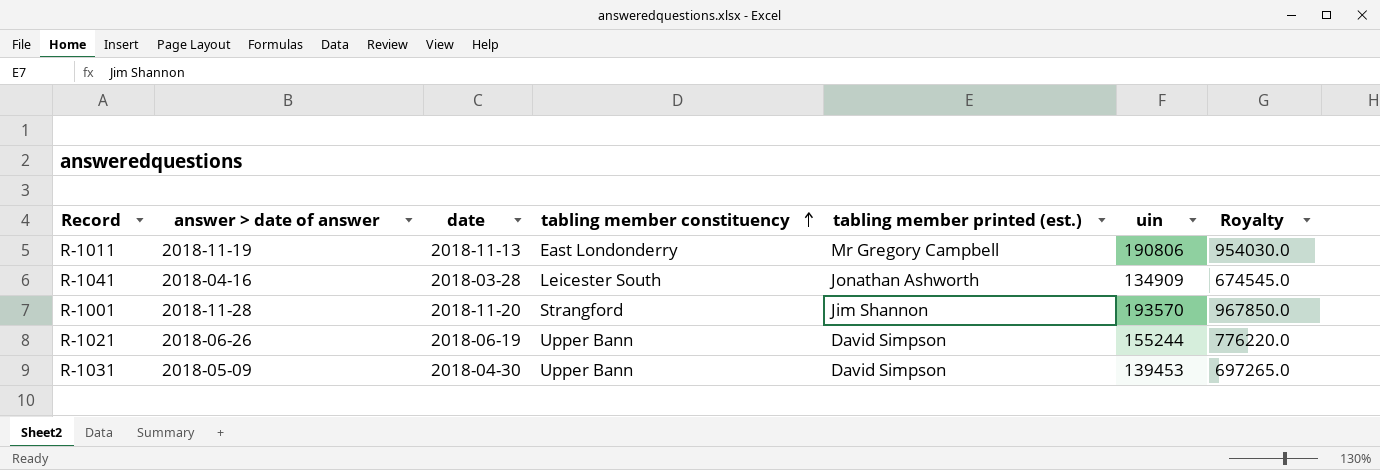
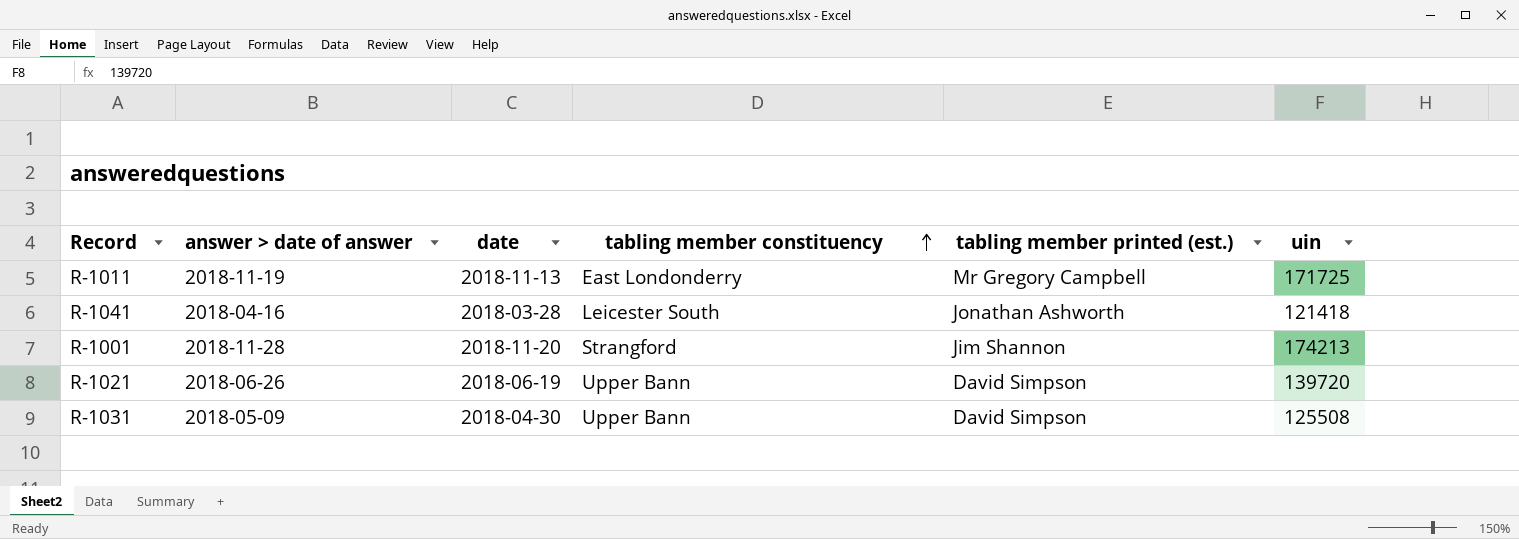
column Royalty | formula: [uin] * 5 -> none
R-1011 | uin: 190806 -> 171725
R-1041 | uin: 134909 -> 121418
R-1001 | uin: 193570 -> 174213
R-1021 | uin: 155244 -> 139720
R-1031 | uin: 139453 -> 125508

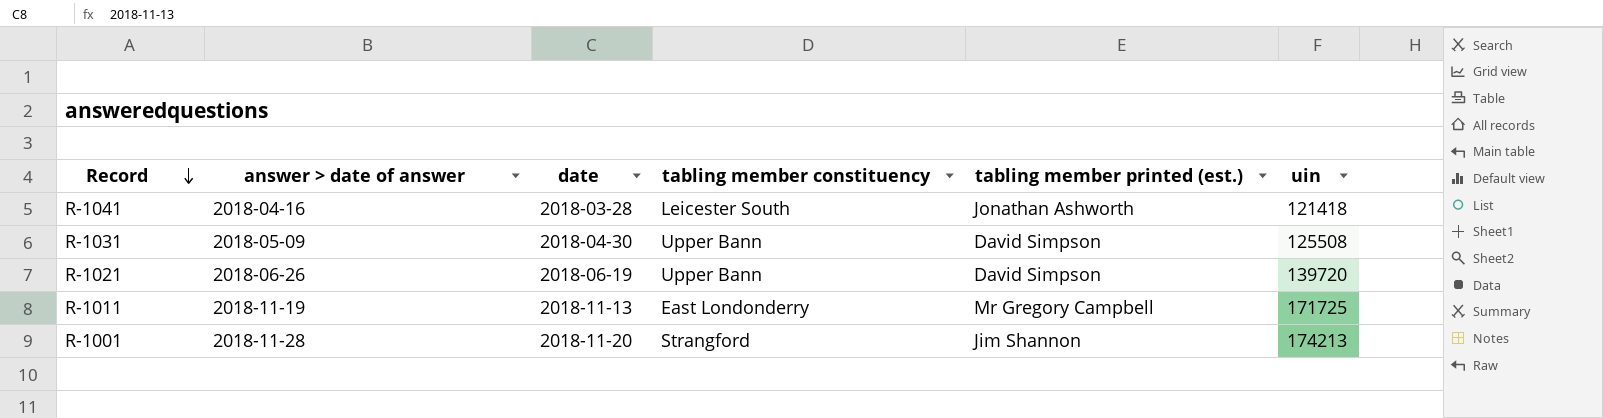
row order: tabling member constituency ascending -> Record descending

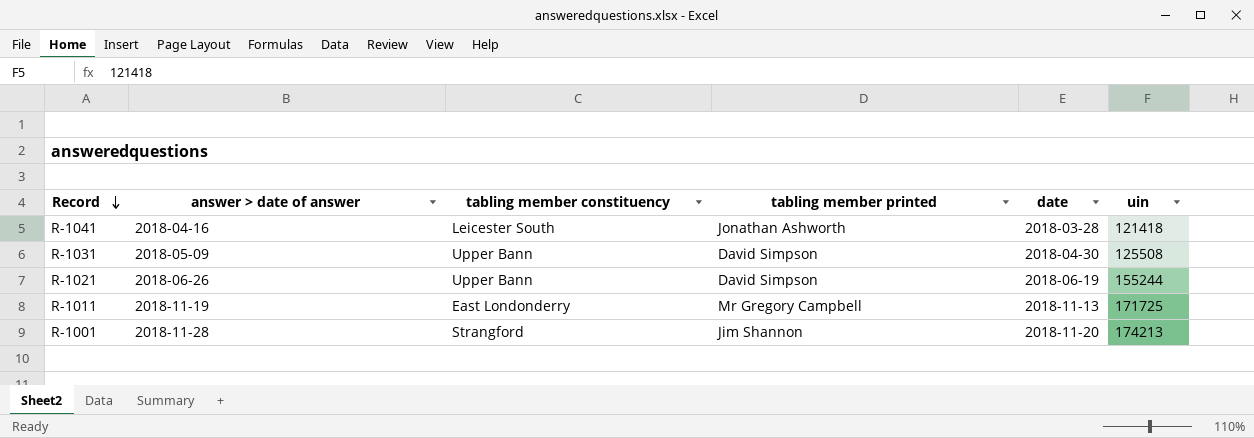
column name: tabling member printed (est.) -> tabling member printed
column date | position: 3 -> 5
R-1021 | uin: 139720 -> 155244

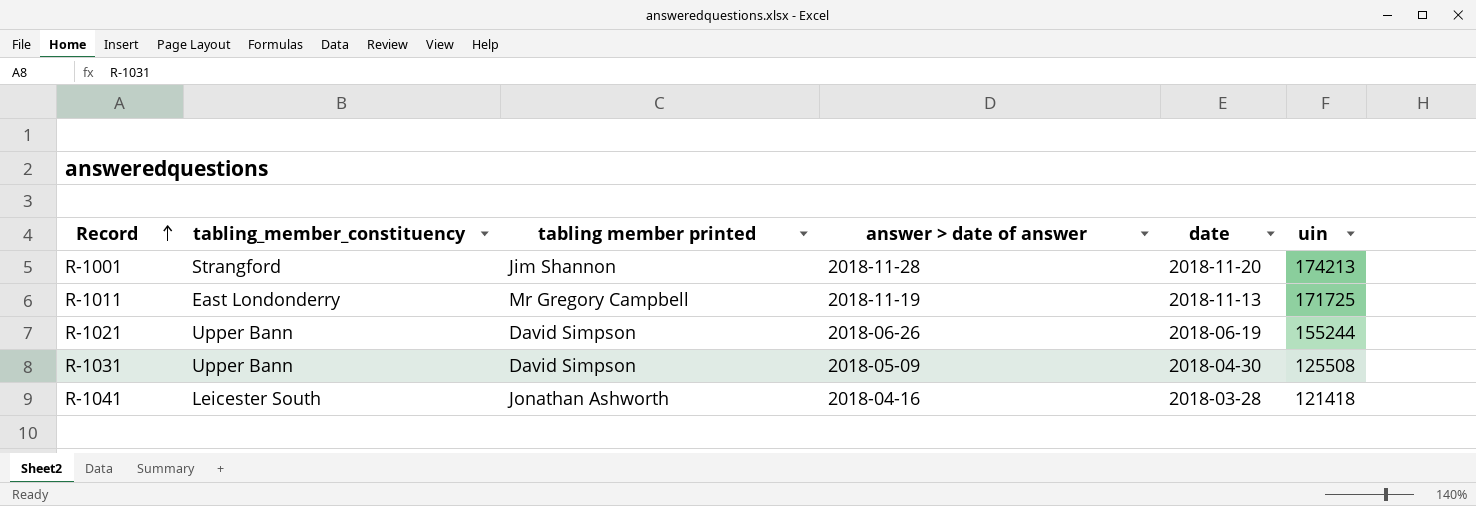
row order: Record descending -> Record ascending
column name: tabling member constituency -> tabling_member_constituency
column answer > date of answer | position: 2 -> 4

